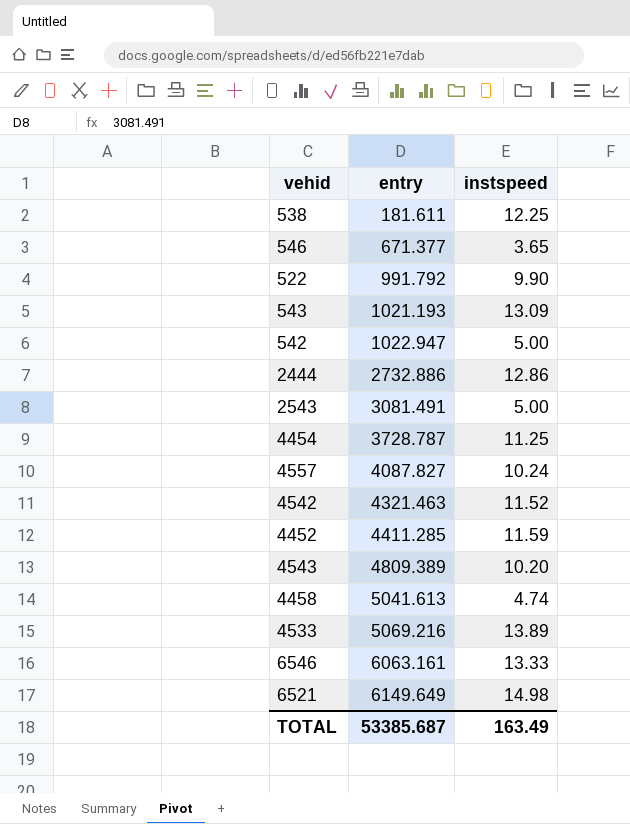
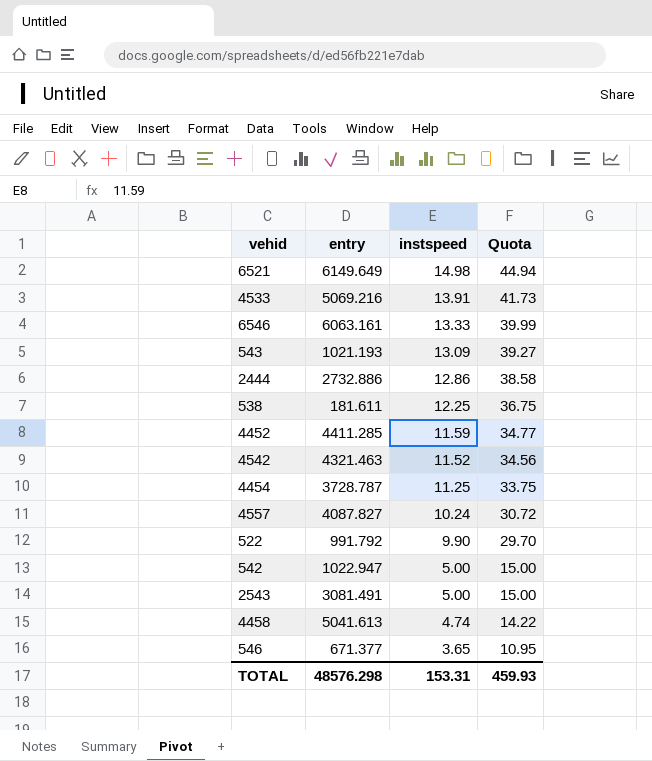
row order: entry ascending -> instspeed descending
column Quota | formula: none -> [instspeed] * 3
row 4543: 4809.389 | 10.20 -> none
4533 | instspeed: 13.89 -> 13.91
TOTAL | entry: 53385.687 -> 48576.298
TOTAL | instspeed: 163.49 -> 153.31

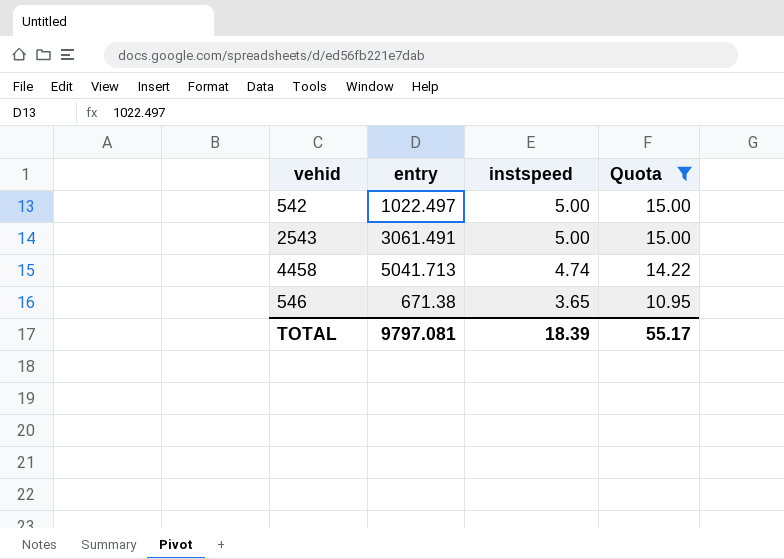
filter: none -> Quota <= 15.00
542 | entry: 1022.947 -> 1022.497
2543 | entry: 3081.491 -> 3061.491
4458 | entry: 5041.613 -> 5041.713
546 | entry: 671.377 -> 671.38
TOTAL | entry: 48576.298 -> 9797.081
TOTAL | instspeed: 153.31 -> 18.39
TOTAL | Quota: 459.93 -> 55.17

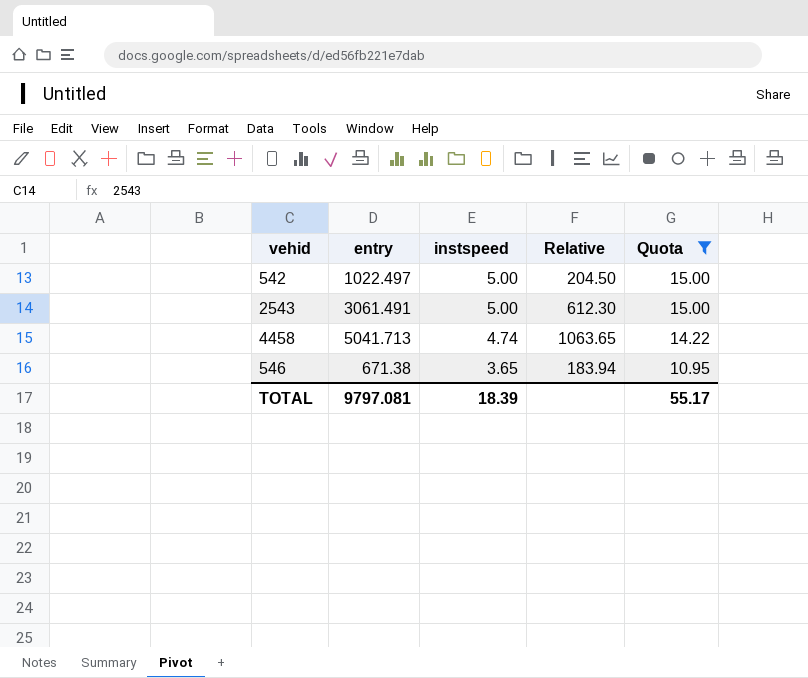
column Relative | formula: none -> [entry] / [instspeed]

